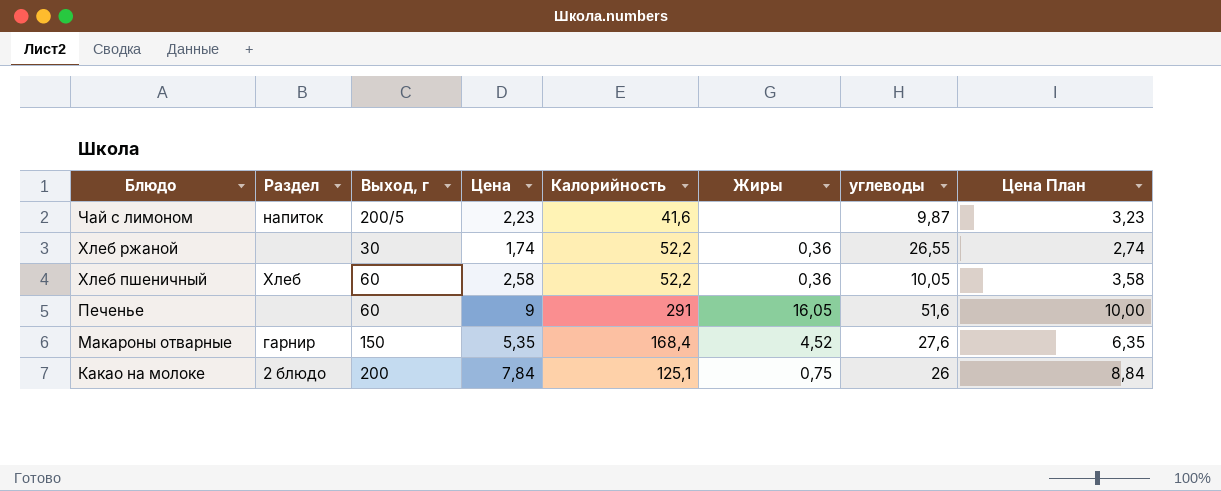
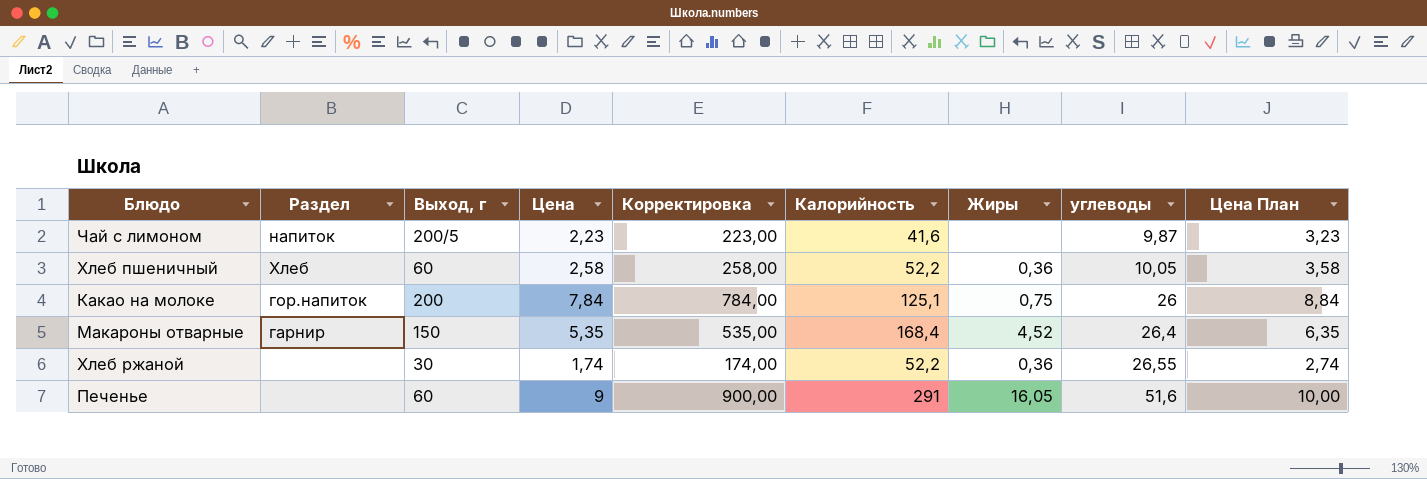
row order: Блюдо descending -> углеводы ascending
column Корректировка | formula: none -> [Цена] * 100
Какао на молоке | Раздел: 2 блюдо -> гор.напиток
Макароны отварные | углеводы: 27,6 -> 26,4

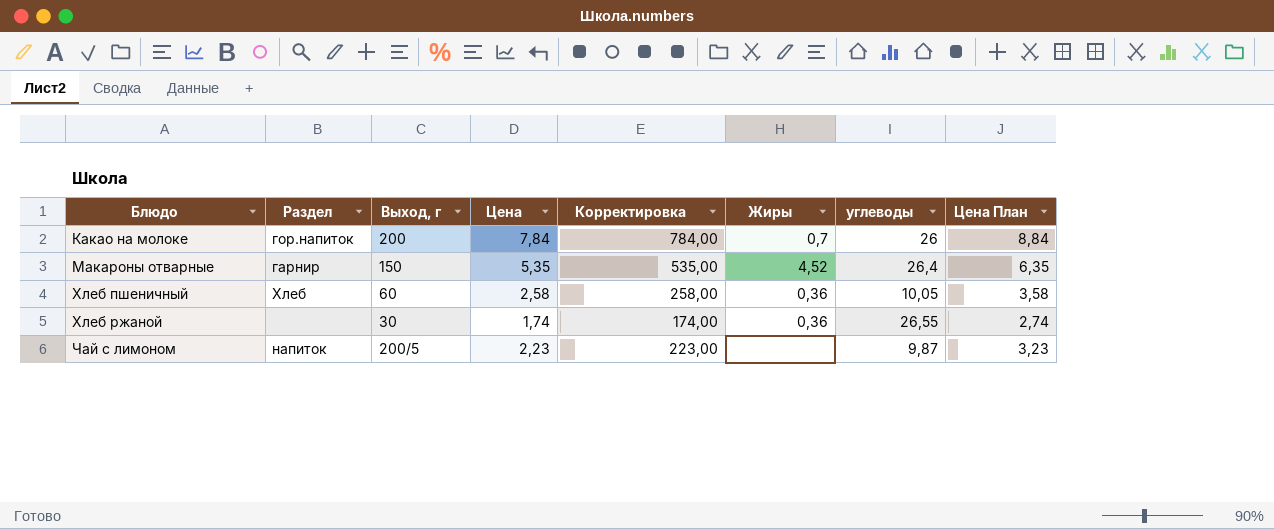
row order: углеводы ascending -> Блюдо ascending
column Калорийность | position: 6 -> none
row Печенье: none | 60 | 9 | 900,00 | 291 | 16,05 | 51,6 | 10,00 -> none
Какао на молоке | Жиры: 0,75 -> 0,7

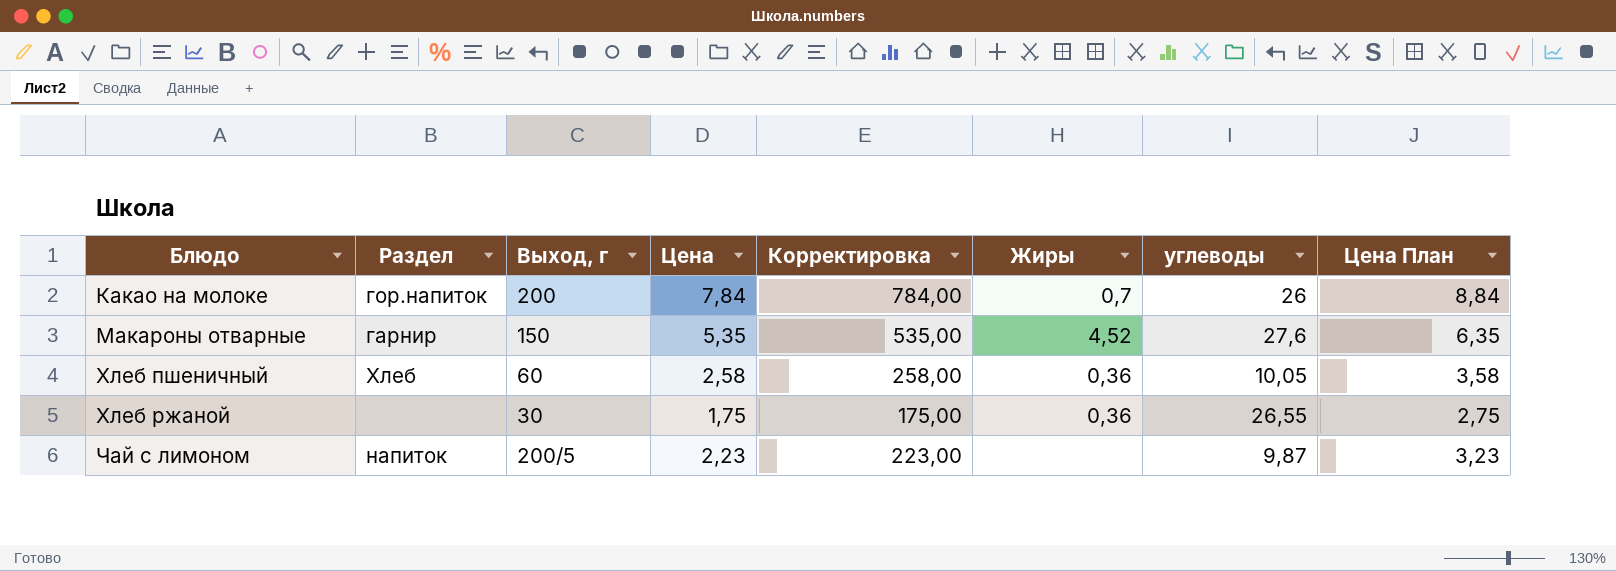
Макароны отварные | углеводы: 26,4 -> 27,6
Хлеб ржаной | Цена: 1,74 -> 1,75
Хлеб ржаной | Корректировка: 174,00 -> 175,00
Хлеб ржаной | Цена План: 2,74 -> 2,75

